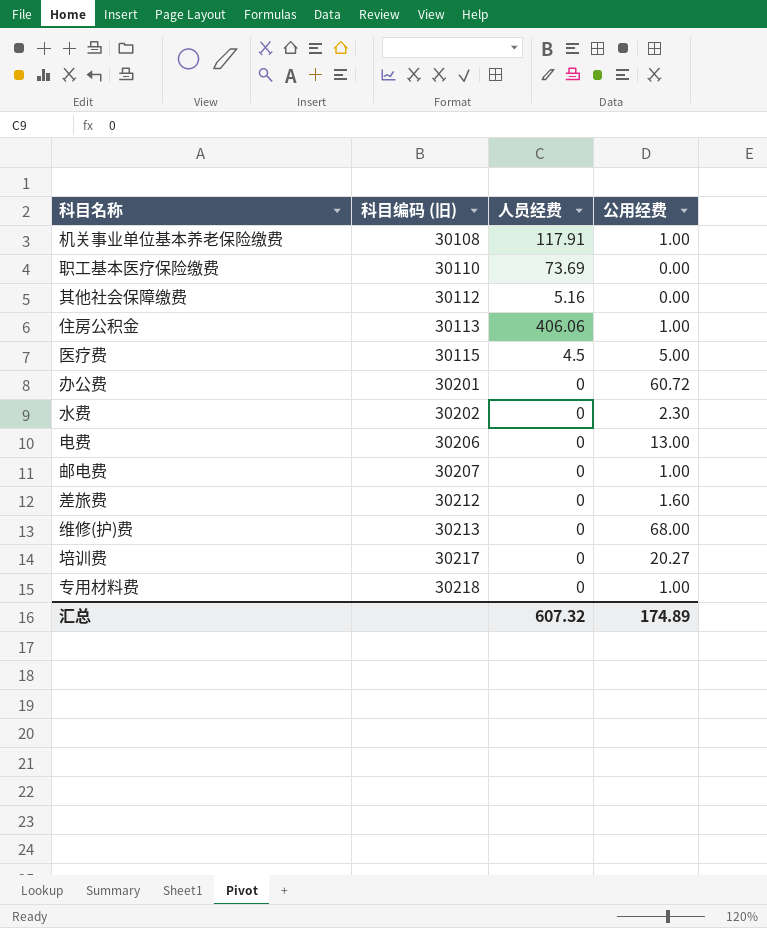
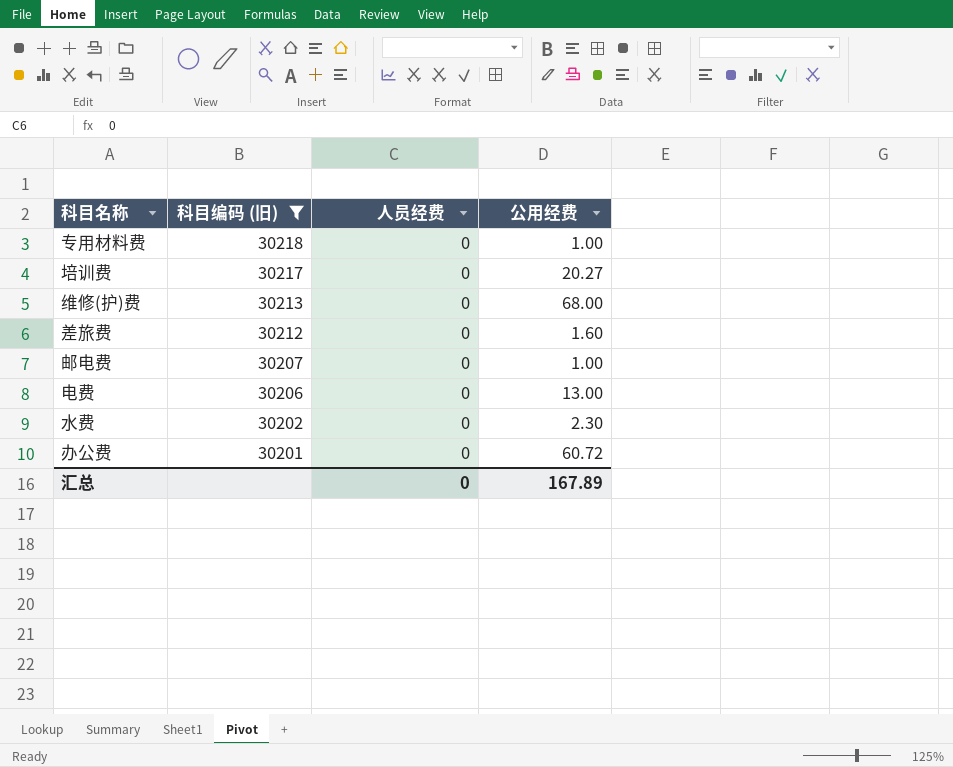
filter: none -> 科目编码 (旧) >= 30201
row order: 科目编码 (旧) ascending -> 科目编码 (旧) descending
汇总 | 人员经费: 607.32 -> 0
汇总 | 公用经费: 174.89 -> 167.89

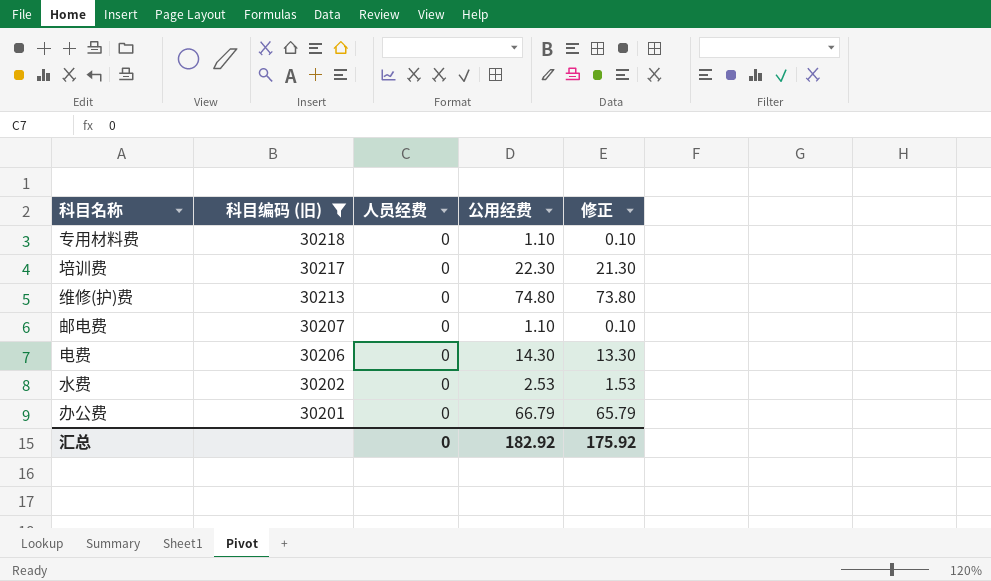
column 修正 | formula: none -> [公用经费] - 1
row 差旅费: 30212 | 0 | 1.60 -> none
专用材料费 | 公用经费: 1.00 -> 1.10
培训费 | 公用经费: 20.27 -> 22.30
维修(护)费 | 公用经费: 68.00 -> 74.80
邮电费 | 公用经费: 1.00 -> 1.10
电费 | 公用经费: 13.00 -> 14.30
水费 | 公用经费: 2.30 -> 2.53
办公费 | 公用经费: 60.72 -> 66.79
汇总 | 公用经费: 167.89 -> 182.92

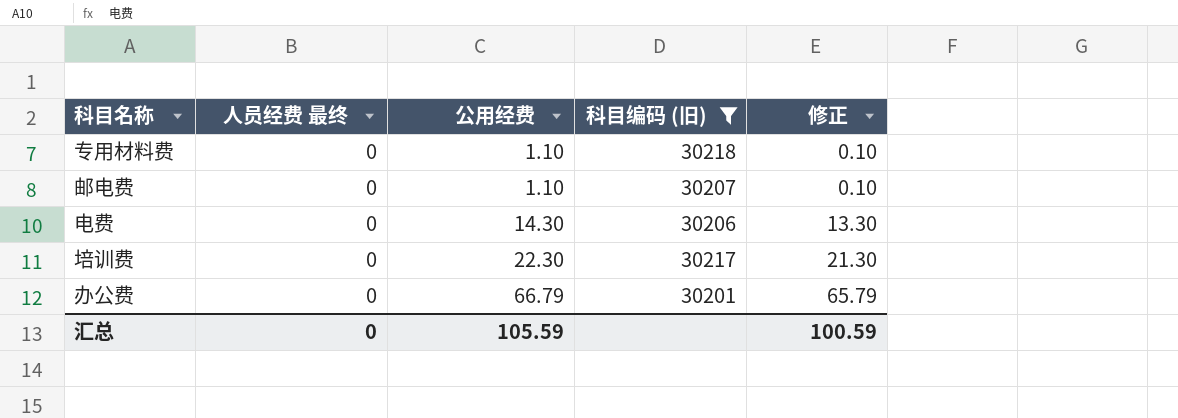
row order: 科目编码 (旧) descending -> 公用经费 ascending
column name: 人员经费 -> 人员经费 最终
column 科目编码 (旧) | position: 2 -> 4
row 维修(护)费: 30213 | 0 | 74.80 | 73.80 -> none
row 水费: 30202 | 0 | 2.53 | 1.53 -> none
汇总 | 公用经费: 182.92 -> 105.59
汇总 | 修正: 175.92 -> 100.59

